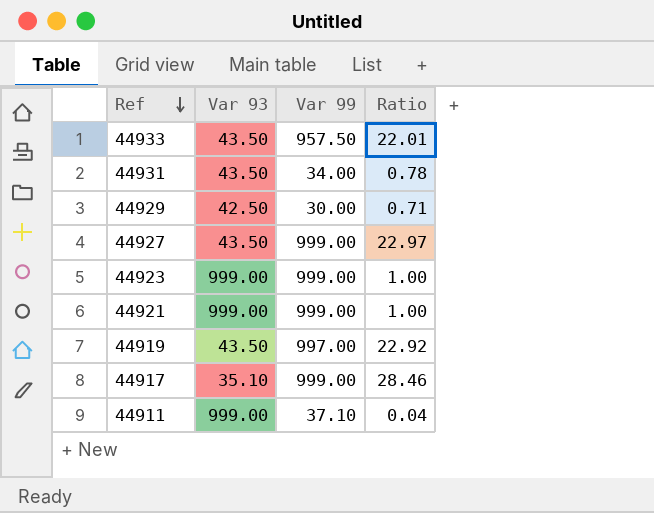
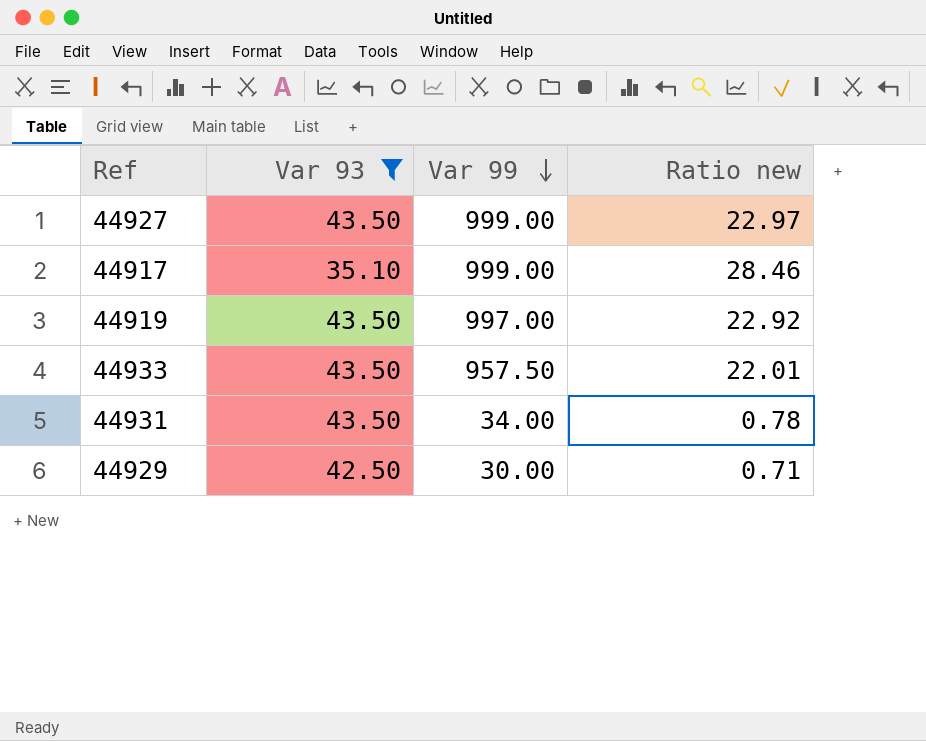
filter: none -> Var 93 != 999.00
row order: Ref descending -> Var 99 descending
column name: Ratio -> Ratio new

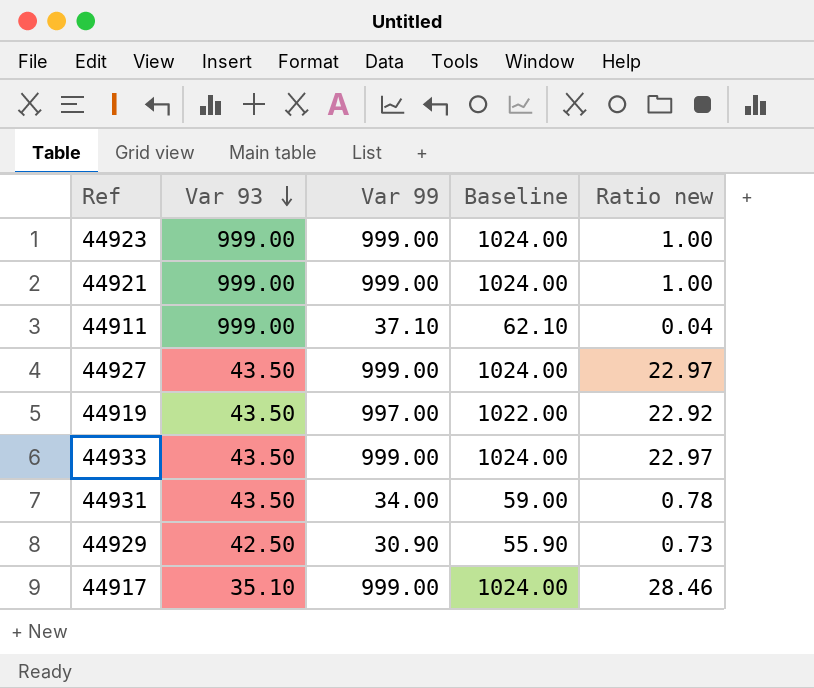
filter: Var 93 != 999.00 -> none
row order: Var 99 descending -> Var 93 descending
column Baseline | formula: none -> [Var 99] + 25
44933 | Var 99: 957.50 -> 999.00
44933 | Ratio new: 22.01 -> 22.97
44929 | Var 99: 30.00 -> 30.90
44929 | Ratio new: 0.71 -> 0.73

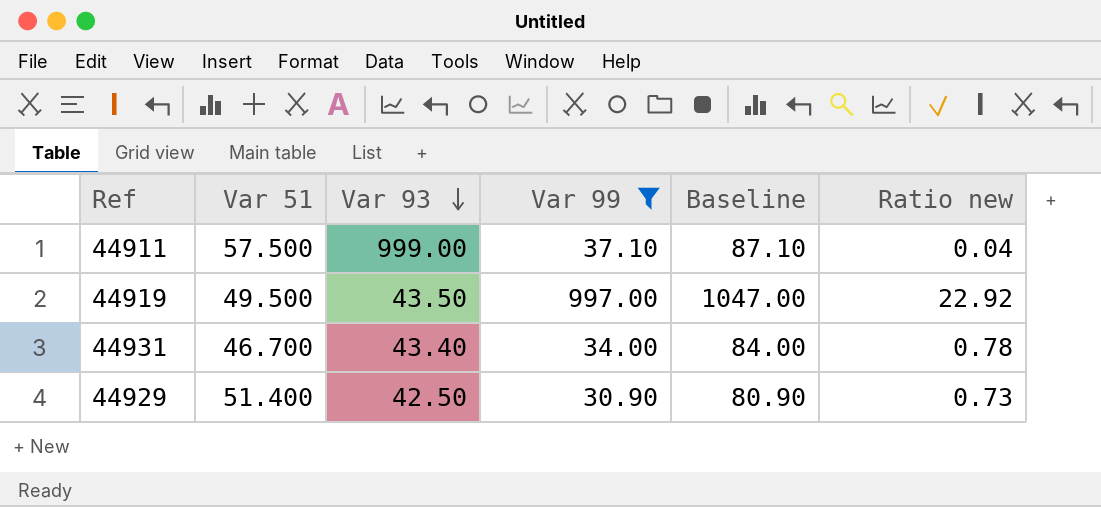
filter: none -> Var 99 != 999.00
column Var 51 | position: none -> 2
column Baseline | formula: [Var 99] + 25 -> [Var 99] + 50
44931 | Var 93: 43.50 -> 43.40

